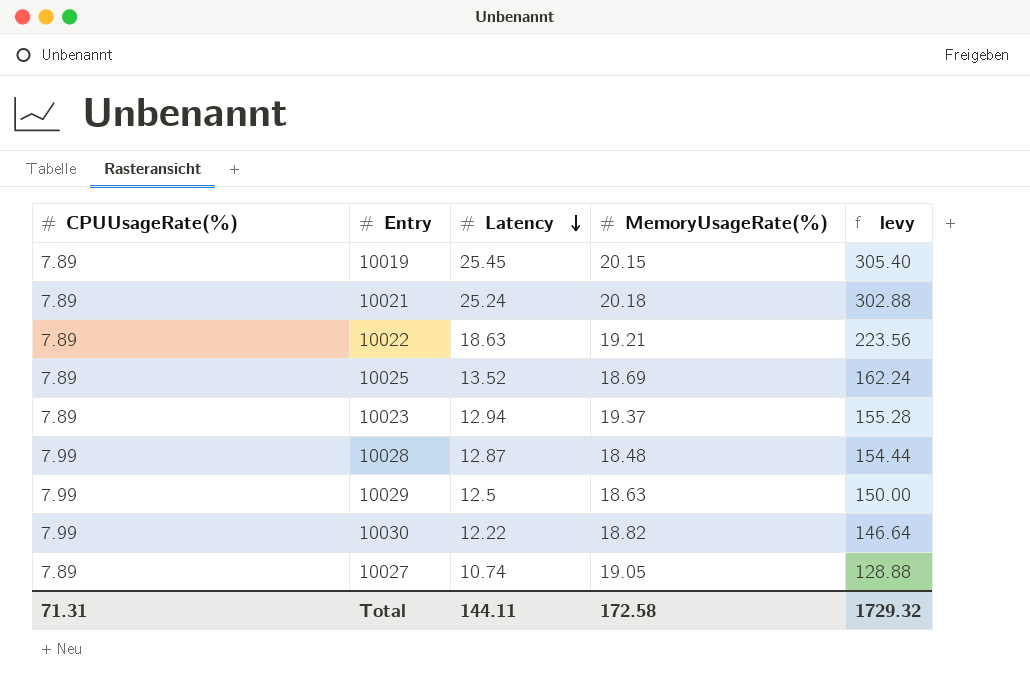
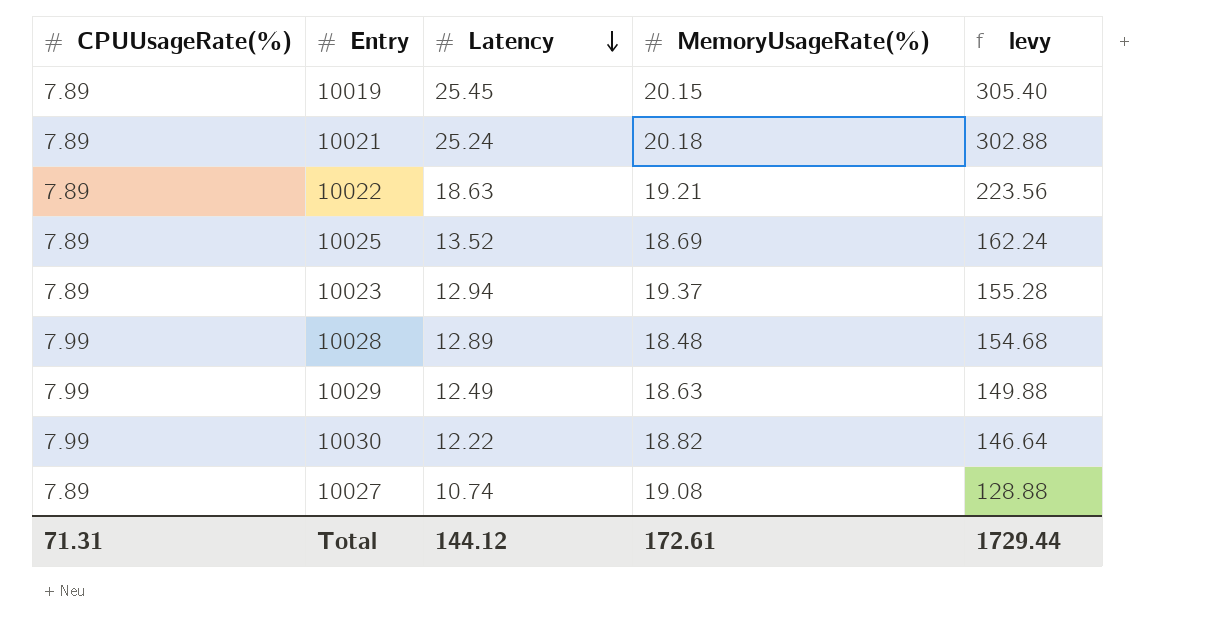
10028 | Latency: 12.87 -> 12.89
10028 | levy: 154.44 -> 154.68
10029 | Latency: 12.5 -> 12.49
10029 | levy: 150.00 -> 149.88
10027 | MemoryUsageRate(%): 19.05 -> 19.08
Total | Latency: 144.11 -> 144.12
Total | MemoryUsageRate(%): 172.58 -> 172.61
Total | levy: 1729.32 -> 1729.44

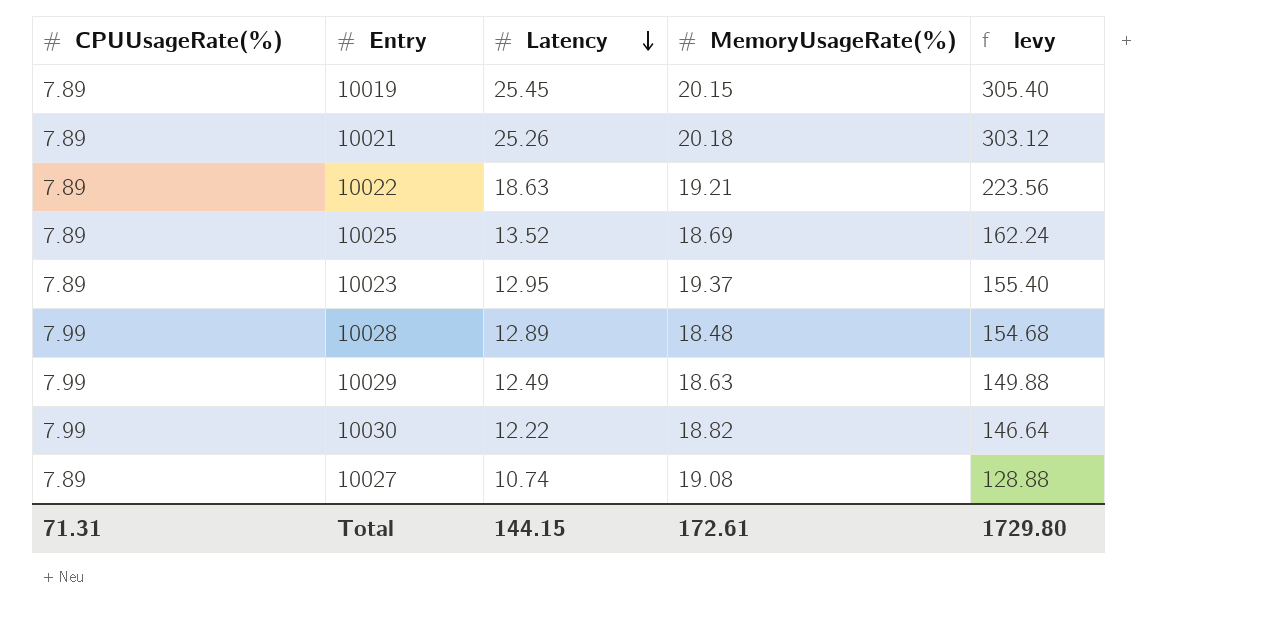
10021 | Latency: 25.24 -> 25.26
10021 | levy: 302.88 -> 303.12
10023 | Latency: 12.94 -> 12.95
10023 | levy: 155.28 -> 155.40
Total | Latency: 144.12 -> 144.15
Total | levy: 1729.44 -> 1729.80

